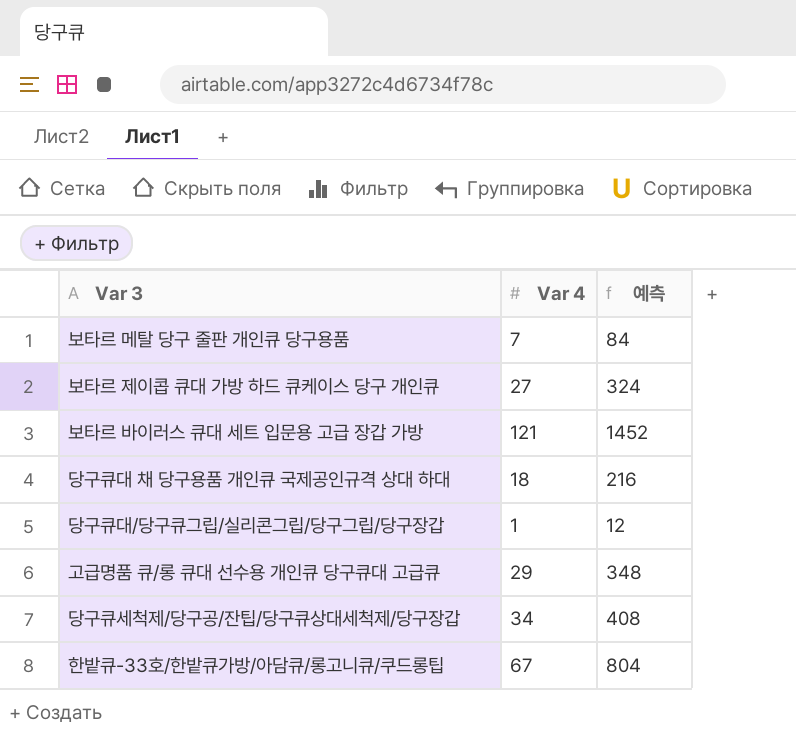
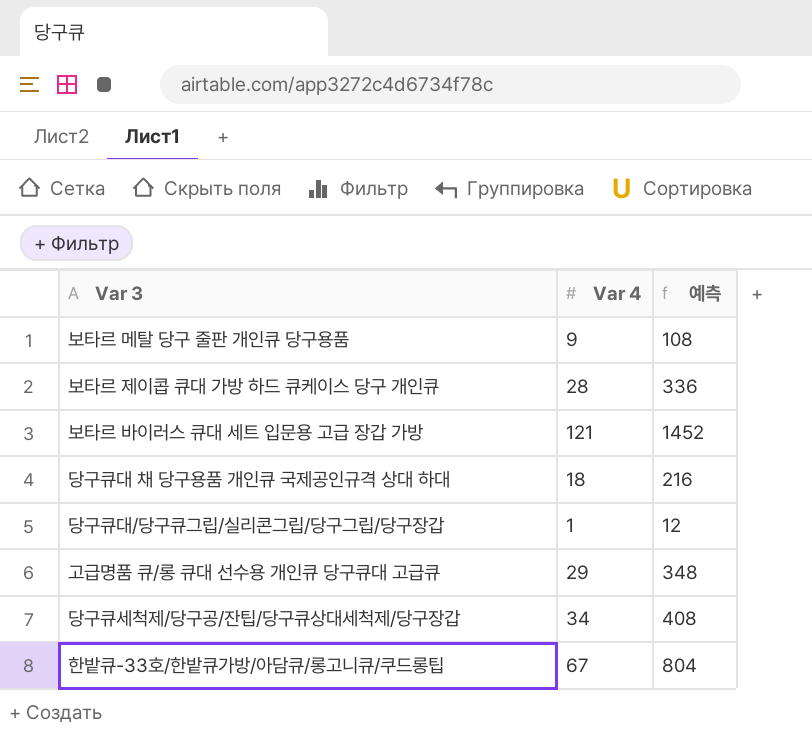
보타르 메탈 당구 줄판 개인큐 당구용품 | Var 4: 7 -> 9
보타르 메탈 당구 줄판 개인큐 당구용품 | 예측: 84 -> 108
보타르 제이콥 큐대 가방 하드 큐케이스 당구 개인큐 | Var 4: 27 -> 28
보타르 제이콥 큐대 가방 하드 큐케이스 당구 개인큐 | 예측: 324 -> 336

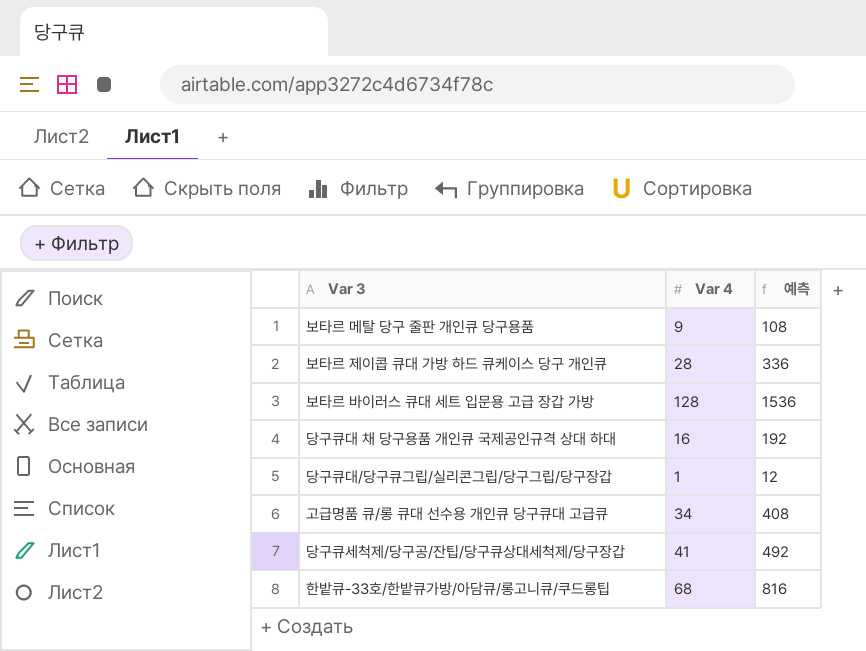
보타르 바이러스 큐대 세트 입문용 고급 장갑 가방 | Var 4: 121 -> 128
보타르 바이러스 큐대 세트 입문용 고급 장갑 가방 | 예측: 1452 -> 1536
당구큐대 채 당구용품 개인큐 국제공인규격 상대 하대 | Var 4: 18 -> 16
당구큐대 채 당구용품 개인큐 국제공인규격 상대 하대 | 예측: 216 -> 192
고급명품 큐/롱 큐대 선수용 개인큐 당구큐대 고급큐 | Var 4: 29 -> 34
고급명품 큐/롱 큐대 선수용 개인큐 당구큐대 고급큐 | 예측: 348 -> 408
당구큐세척제/당구공/잔팁/당구큐상대세척제/당구장갑 | Var 4: 34 -> 41
당구큐세척제/당구공/잔팁/당구큐상대세척제/당구장갑 | 예측: 408 -> 492
한밭큐-33호/한밭큐가방/아담큐/롱고니큐/쿠드롱팁 | Var 4: 67 -> 68
한밭큐-33호/한밭큐가방/아담큐/롱고니큐/쿠드롱팁 | 예측: 804 -> 816

